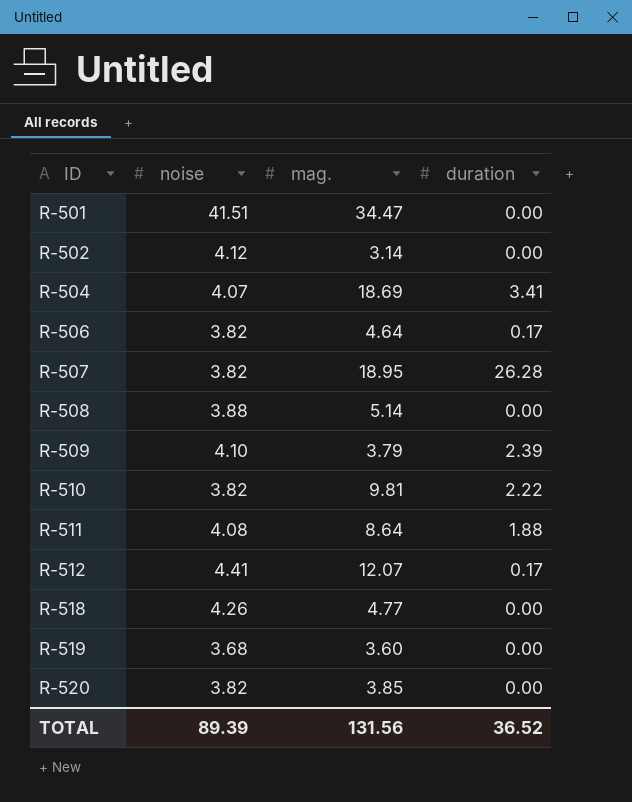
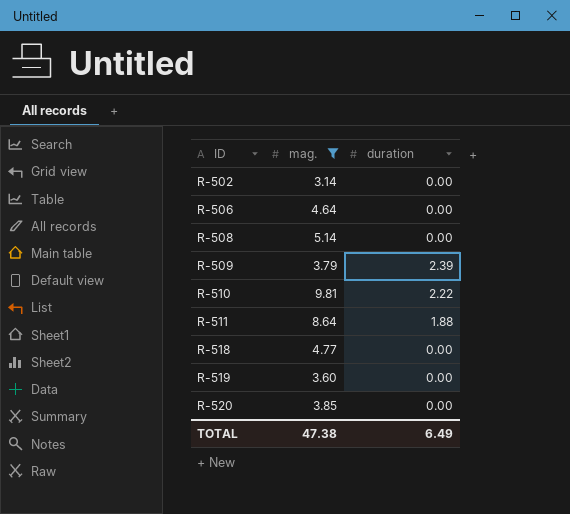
filter: none -> mag. <= 9.81
column noise | position: 2 -> none
R-506 | duration: 0.17 -> 0.00
TOTAL | mag.: 131.56 -> 47.38
TOTAL | duration: 36.52 -> 6.49

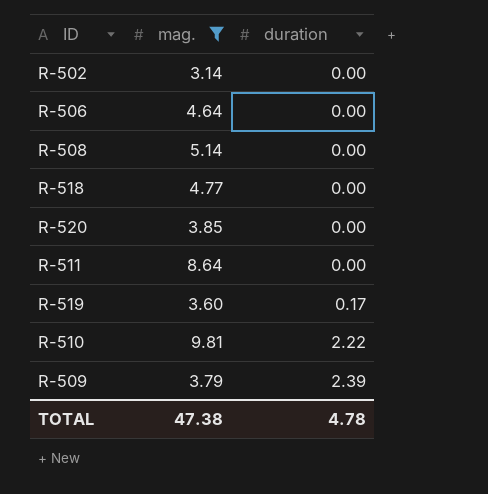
row order: ID ascending -> duration ascending
R-511 | duration: 1.88 -> 0.00
R-519 | duration: 0.00 -> 0.17
TOTAL | duration: 6.49 -> 4.78

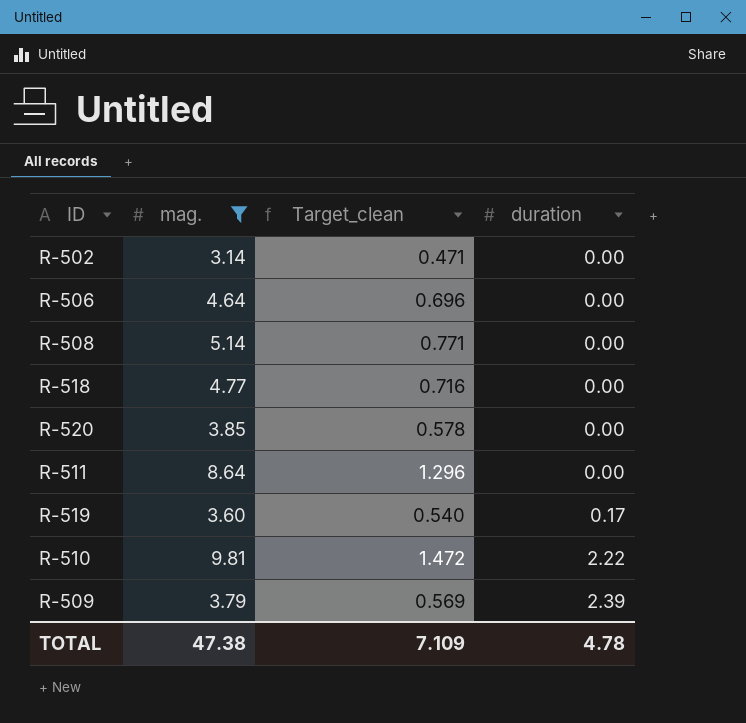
column Target_clean | formula: none -> [mag.] * 0.15

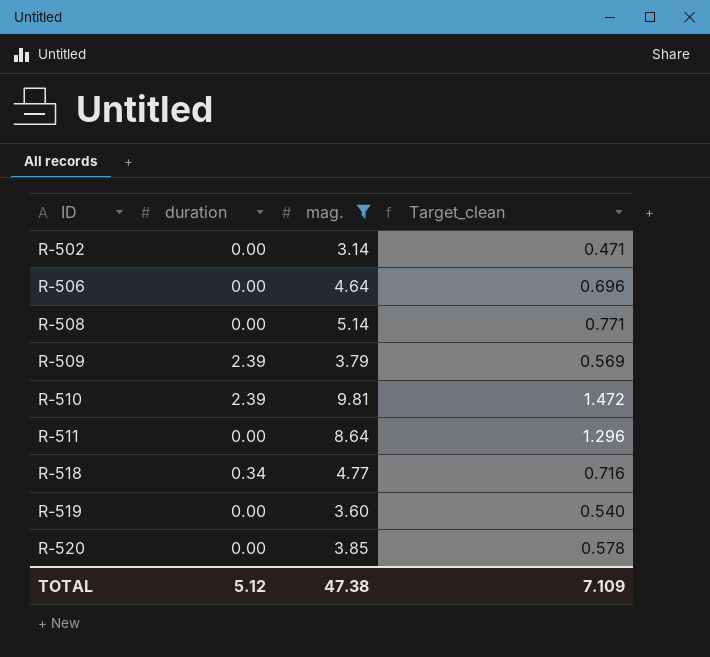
row order: duration ascending -> ID ascending
column duration | position: 4 -> 2
R-510 | duration: 2.22 -> 2.39
R-518 | duration: 0.00 -> 0.34
R-519 | duration: 0.17 -> 0.00
TOTAL | duration: 4.78 -> 5.12

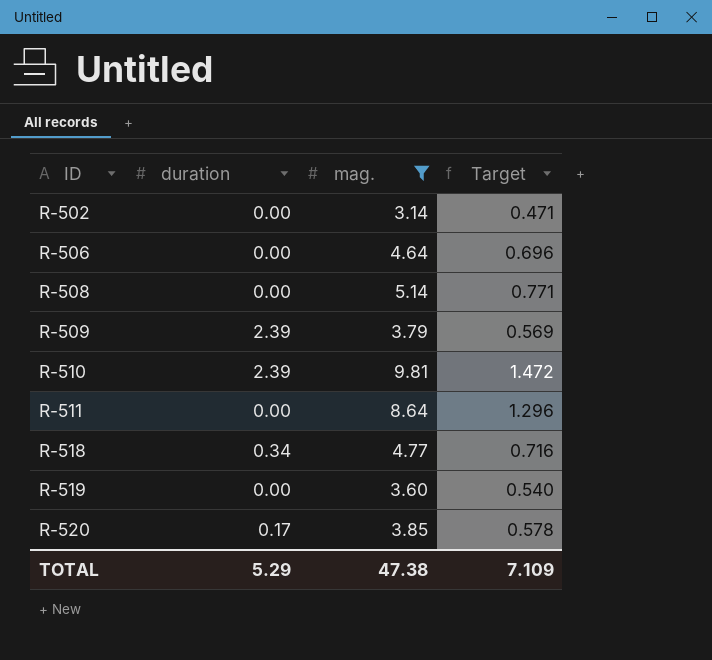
column name: Target_clean -> Target
R-520 | duration: 0.00 -> 0.17
TOTAL | duration: 5.12 -> 5.29

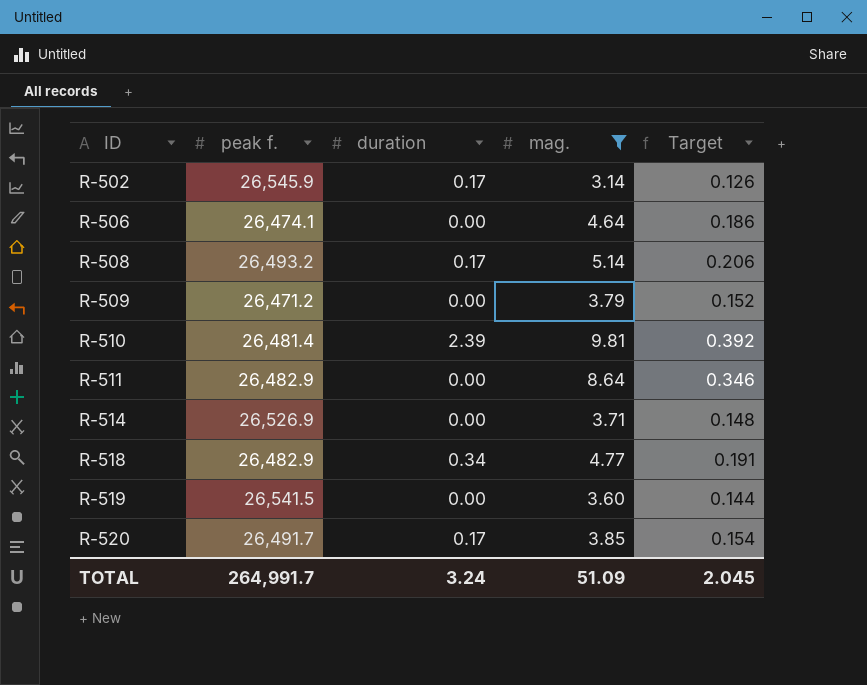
column peak f. | position: none -> 2
column Target | formula: [mag.] * 0.15 -> [mag.] * 0.04
R-502 | duration: 0.00 -> 0.17
R-508 | duration: 0.00 -> 0.17
R-509 | duration: 2.39 -> 0.00
row R-514: none -> 26,526.9 | 0.00 | 3.71 | 0.148
TOTAL | duration: 5.29 -> 3.24
TOTAL | mag.: 47.38 -> 51.09
TOTAL | Target: 7.109 -> 2.045

